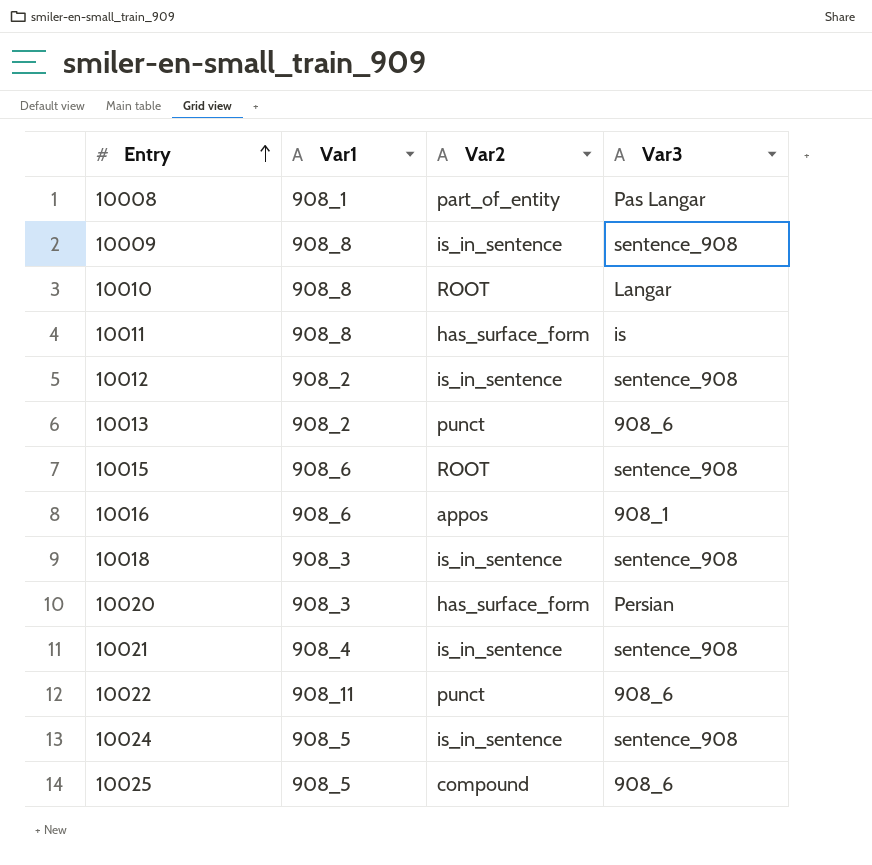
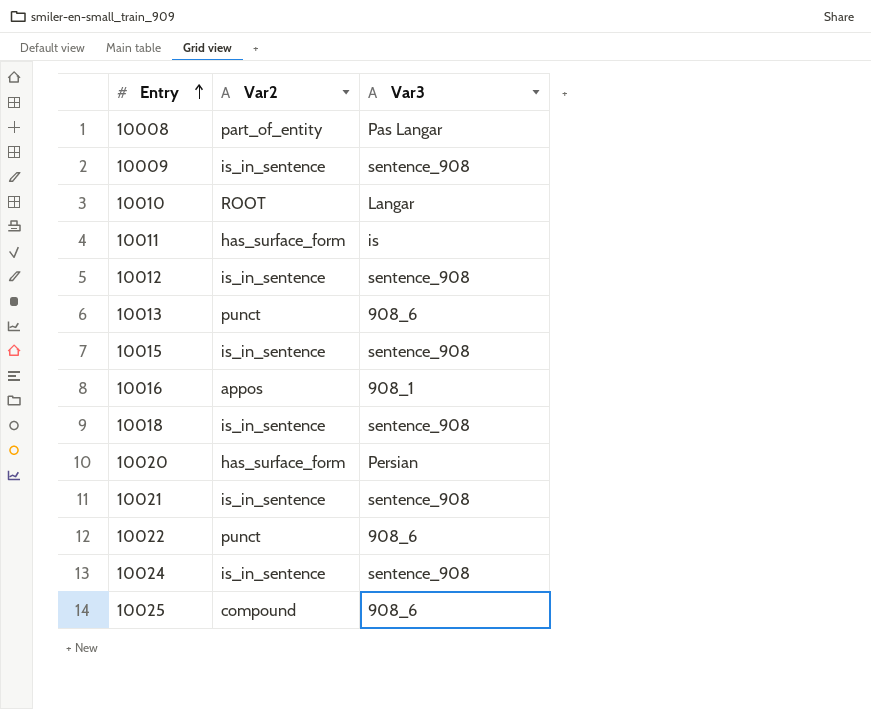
column Var1 | position: 2 -> none
10015 | Var2: ROOT -> is_in_sentence

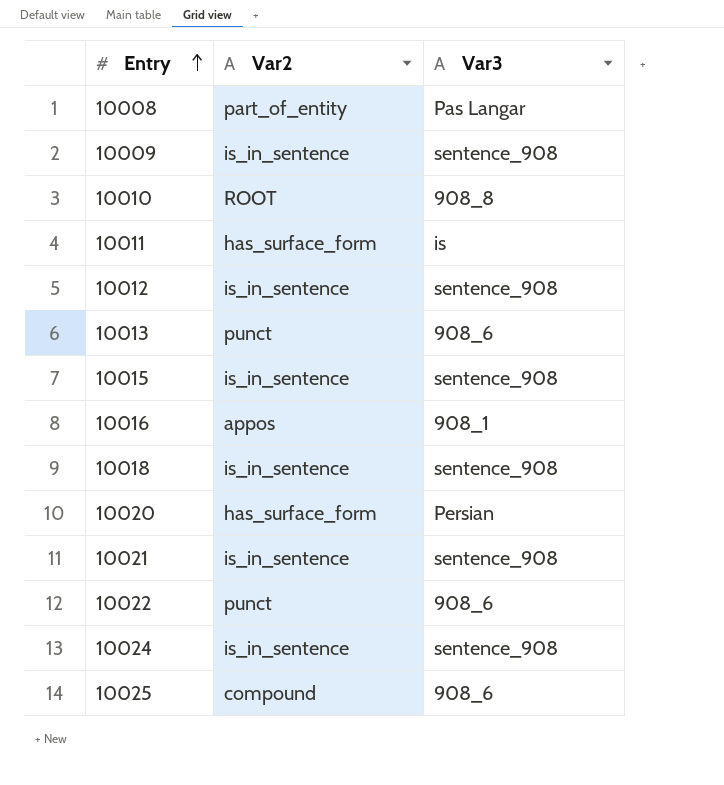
10010 | Var3: Langar -> 908_8

